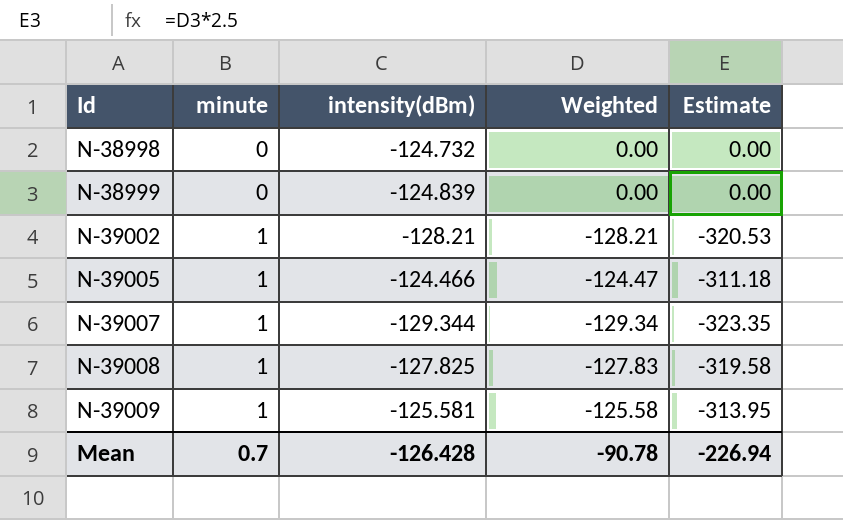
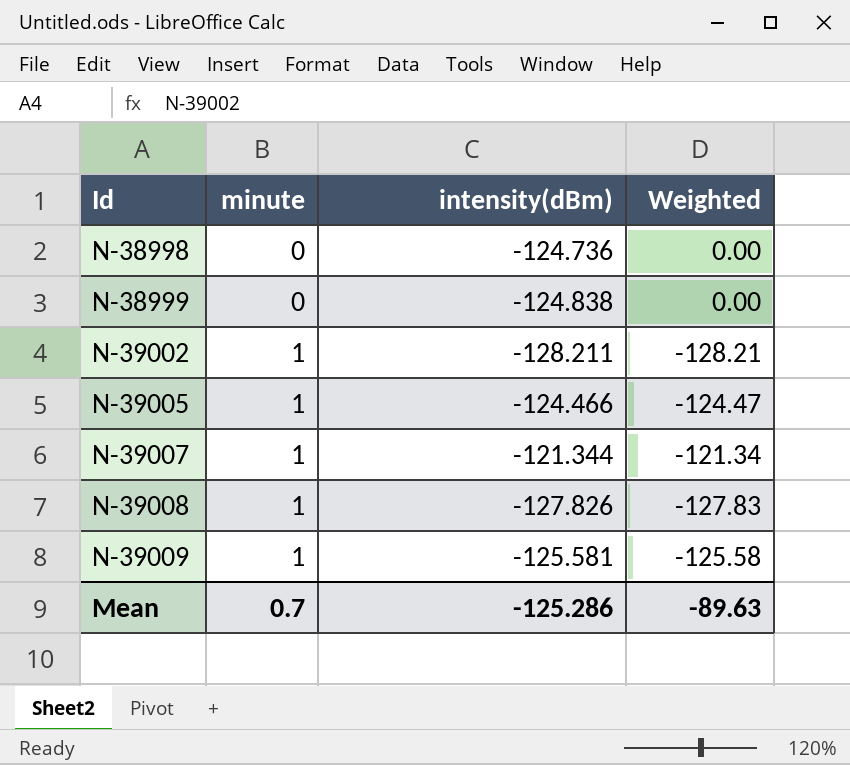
column Estimate | formula: [Weighted] * 2.5 -> none
N-38998 | intensity(dBm): -124.732 -> -124.736
N-38999 | intensity(dBm): -124.839 -> -124.838
N-39002 | intensity(dBm): -128.21 -> -128.211
N-39007 | intensity(dBm): -129.344 -> -121.344
N-39007 | Weighted: -129.34 -> -121.34
N-39008 | intensity(dBm): -127.825 -> -127.826
Mean | intensity(dBm): -126.428 -> -125.286
Mean | Weighted: -90.78 -> -89.63

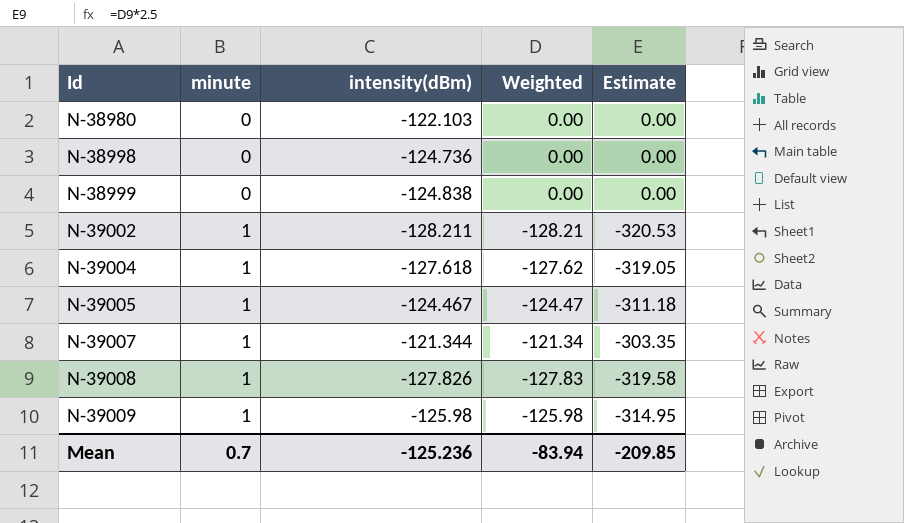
column Estimate | formula: none -> [Weighted] * 2.5
row N-38980: none -> 0 | -122.103 | 0.00 | 0.00
row N-39004: none -> 1 | -127.618 | -127.62 | -319.05
N-39005 | intensity(dBm): -124.466 -> -124.467
N-39009 | intensity(dBm): -125.581 -> -125.98
N-39009 | Weighted: -125.58 -> -125.98
Mean | intensity(dBm): -125.286 -> -125.236
Mean | Weighted: -89.63 -> -83.94

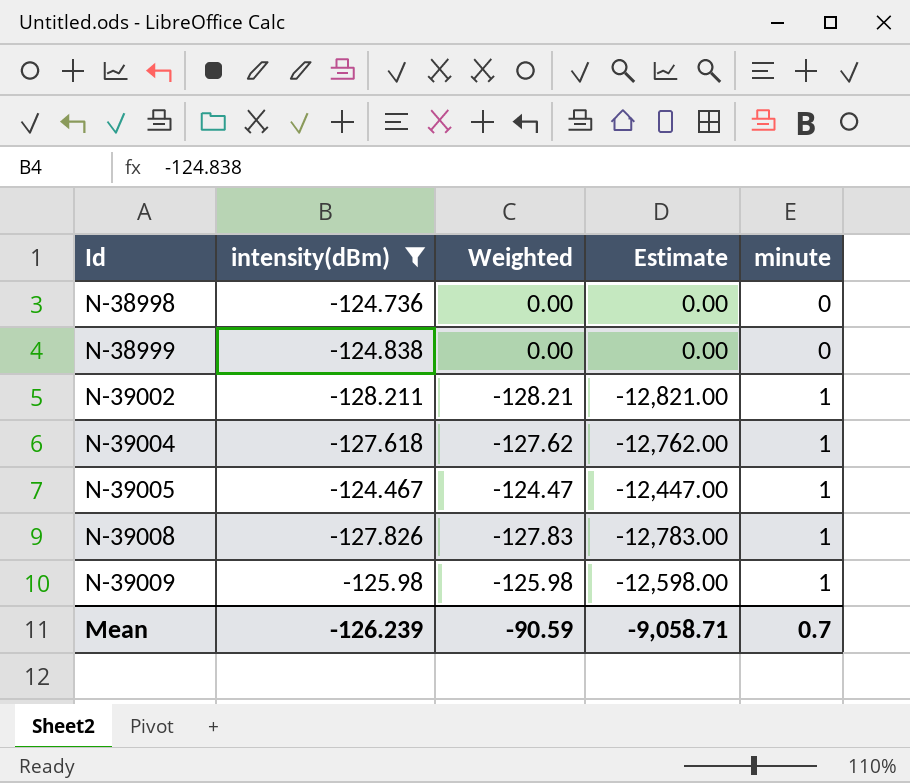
filter: none -> intensity(dBm) <= -124.467
column Estimate | formula: [Weighted] * 2.5 -> [Weighted] * 100
column minute | position: 2 -> 5
Mean | intensity(dBm): -125.236 -> -126.239
Mean | Weighted: -83.94 -> -90.59
Mean | Estimate: -209.85 -> -9,058.71

